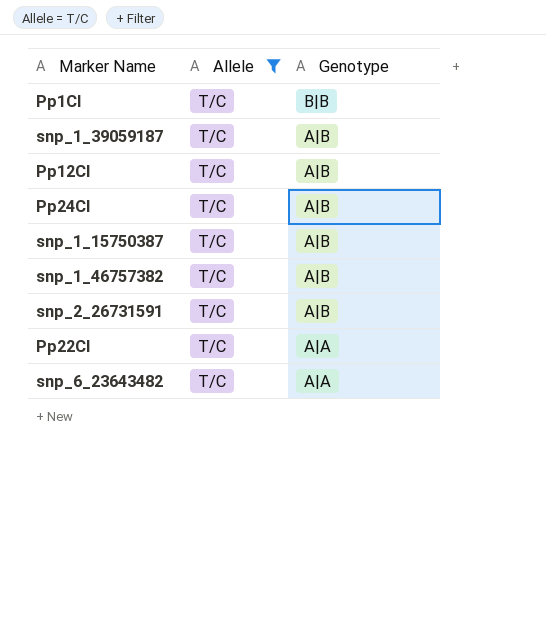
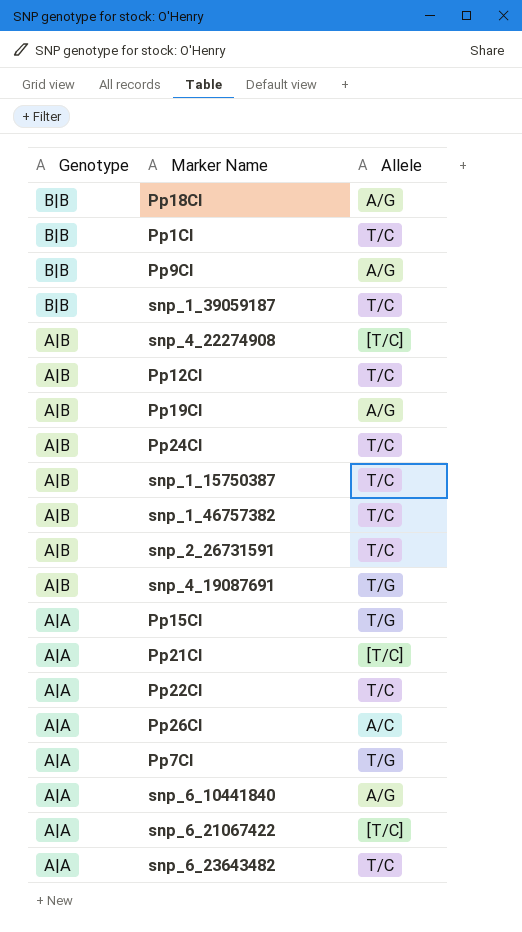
filter: Allele = T/C -> none
column Genotype | position: 3 -> 1
snp_1_39059187 | Genotype: A|B -> B|B

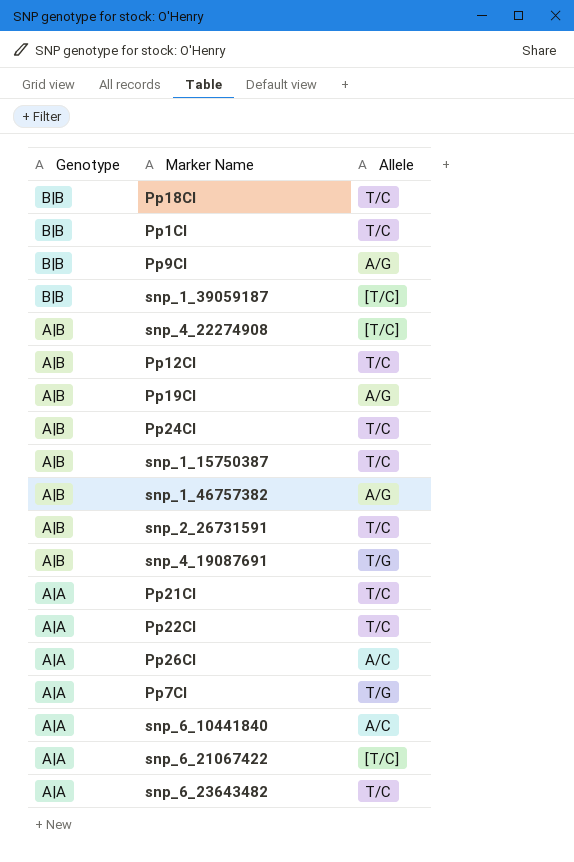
row Pp15Cl: A|A | T/G -> none
Pp18Cl | Allele: A/G -> T/C
snp_1_39059187 | Allele: T/C -> [T/C]
snp_1_46757382 | Allele: T/C -> A/G
Pp21Cl | Allele: [T/C] -> T/C
snp_6_10441840 | Allele: A/G -> A/C

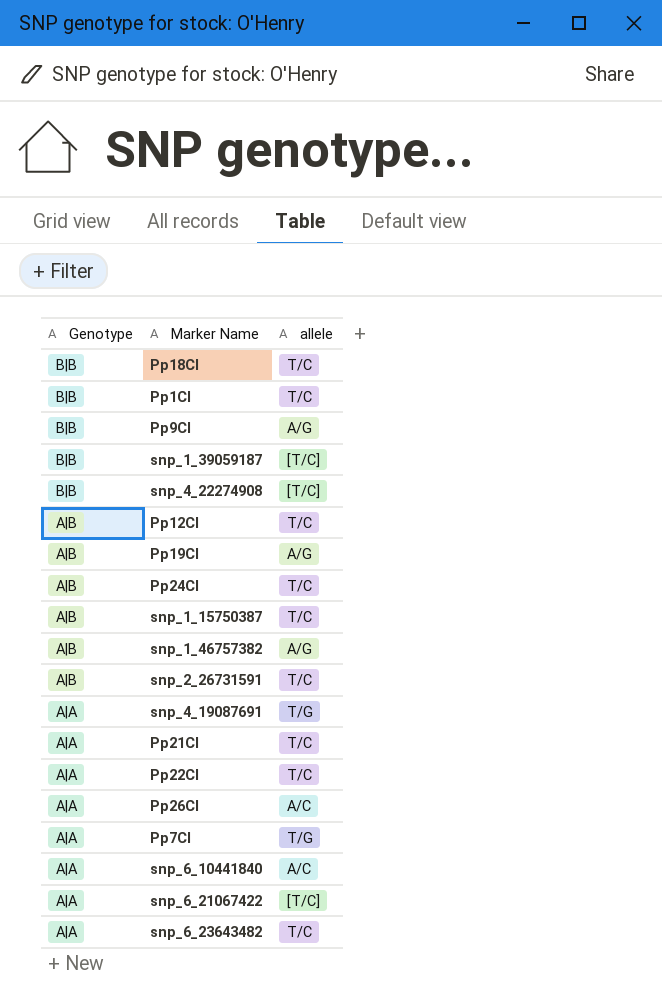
column name: Allele -> allele
snp_4_22274908 | Genotype: A|B -> B|B
snp_4_19087691 | Genotype: A|B -> A|A

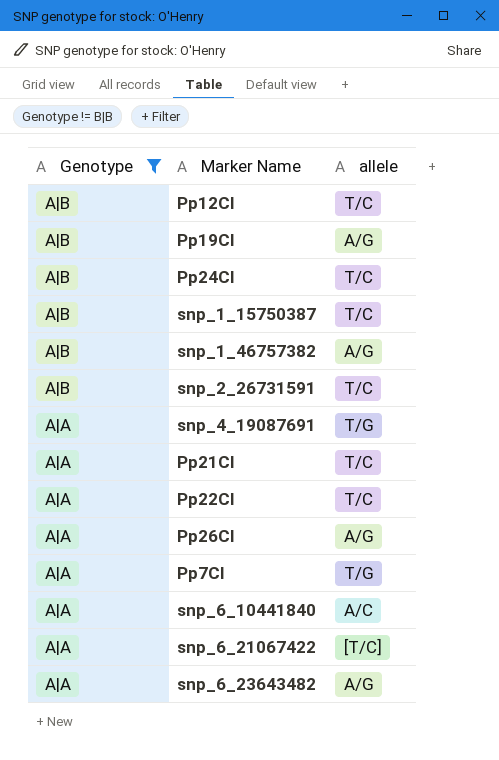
filter: none -> Genotype != B|B
Pp26Cl | allele: A/C -> A/G
snp_6_23643482 | allele: T/C -> A/G

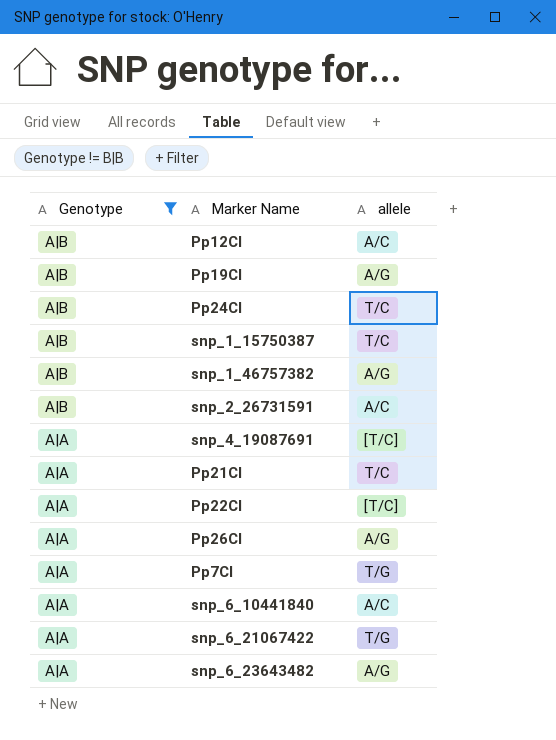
Pp12Cl | allele: T/C -> A/C
snp_2_26731591 | allele: T/C -> A/C
snp_4_19087691 | allele: T/G -> [T/C]
Pp22Cl | allele: T/C -> [T/C]
snp_6_21067422 | allele: [T/C] -> T/G

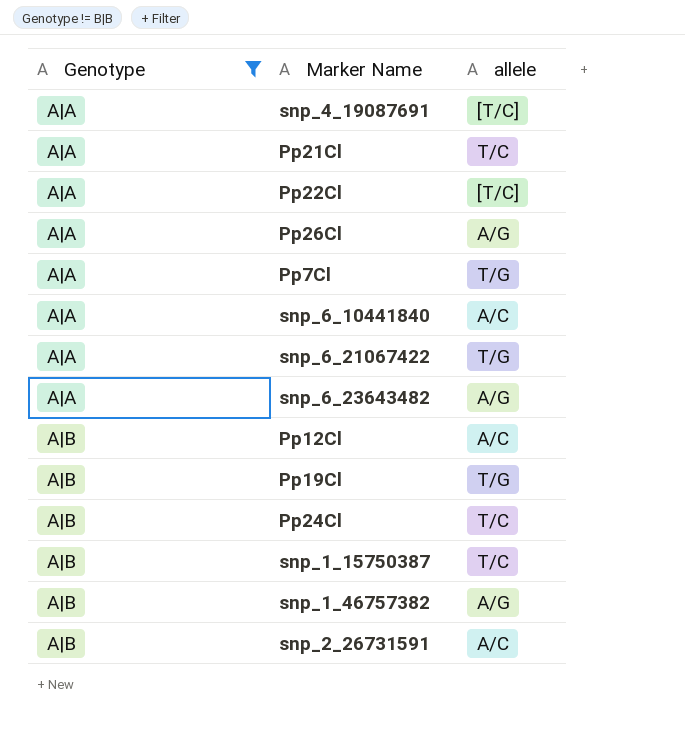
row order: Genotype descending -> Genotype ascending
Pp19Cl | allele: A/G -> T/G

